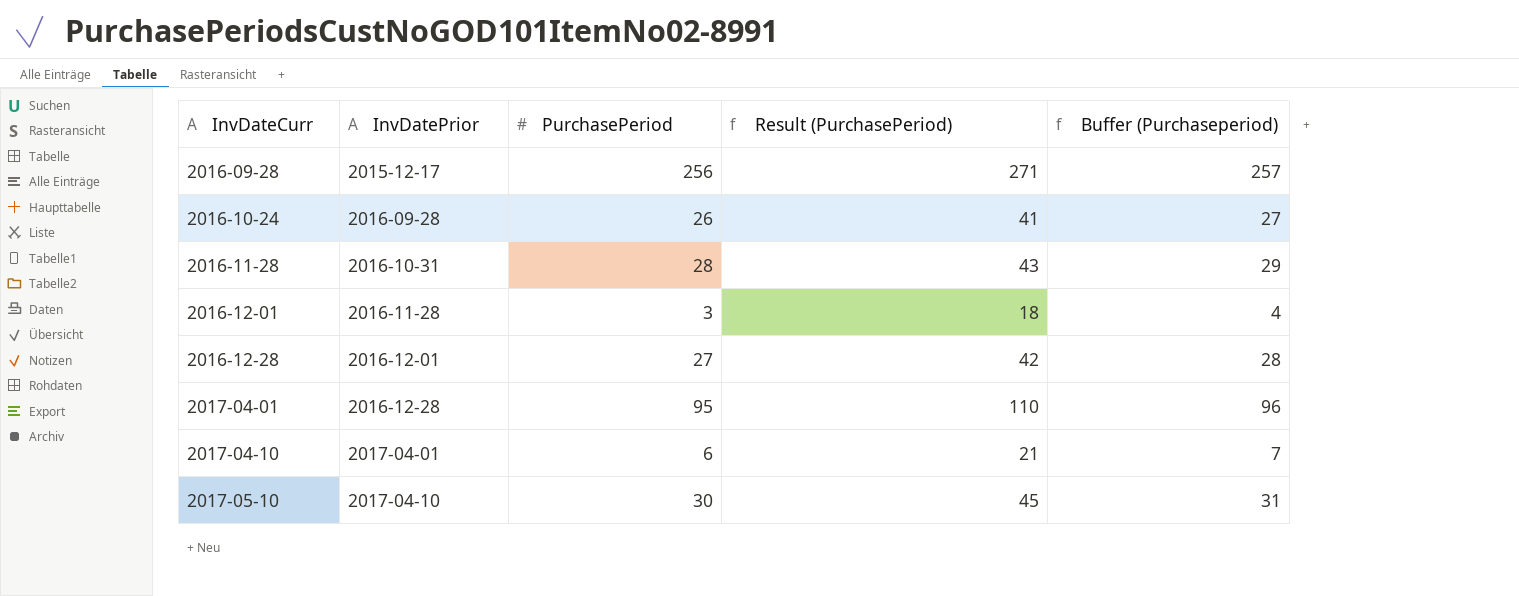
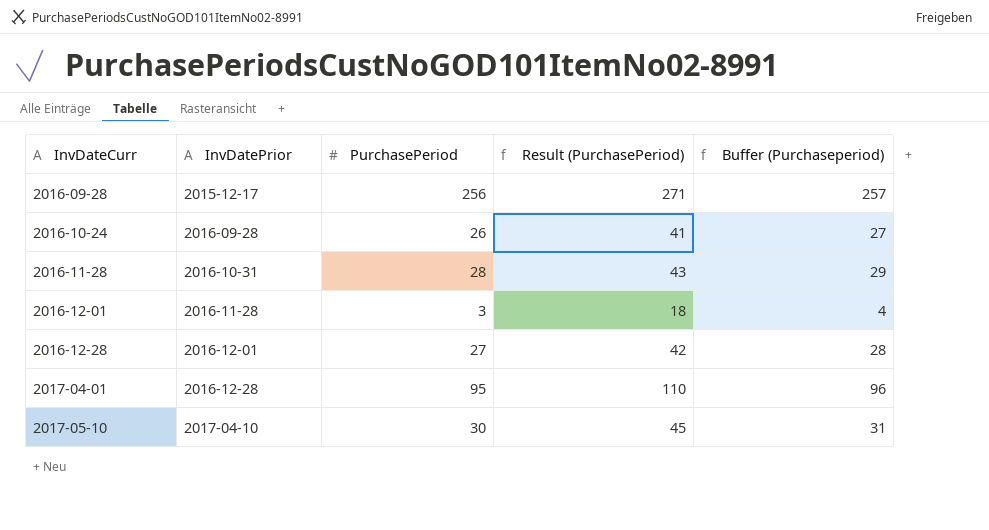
row 2017-04-10: 2017-04-01 | 6 | 21 | 7 -> none

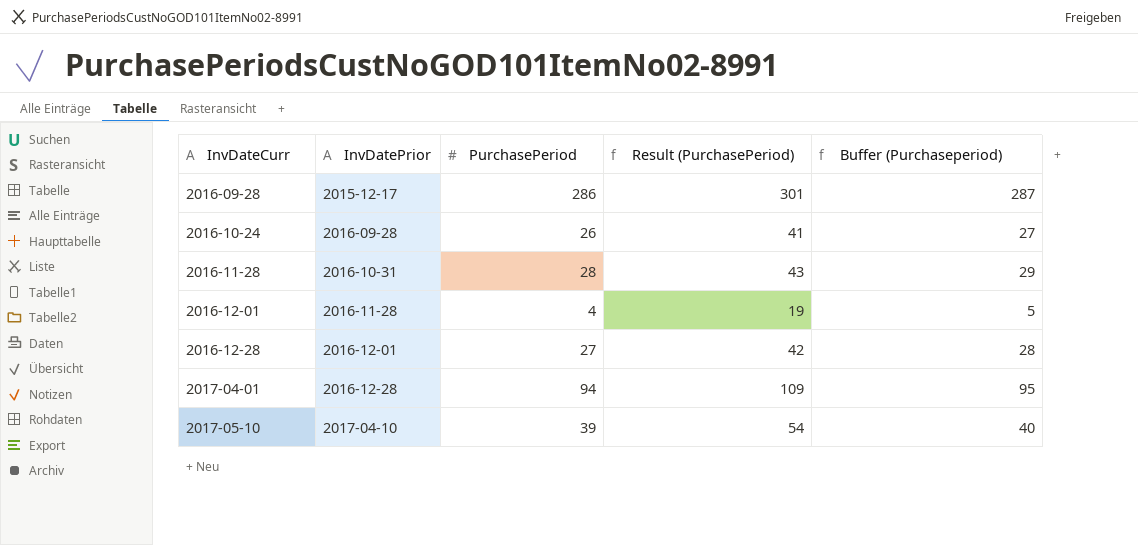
2016-09-28 | PurchasePeriod: 256 -> 286
2016-09-28 | Result (PurchasePeriod): 271 -> 301
2016-09-28 | Buffer (Purchaseperiod): 257 -> 287
2016-12-01 | PurchasePeriod: 3 -> 4
2016-12-01 | Result (PurchasePeriod): 18 -> 19
2016-12-01 | Buffer (Purchaseperiod): 4 -> 5
2017-04-01 | PurchasePeriod: 95 -> 94
2017-04-01 | Result (PurchasePeriod): 110 -> 109
2017-04-01 | Buffer (Purchaseperiod): 96 -> 95
2017-05-10 | PurchasePeriod: 30 -> 39
2017-05-10 | Result (PurchasePeriod): 45 -> 54
2017-05-10 | Buffer (Purchaseperiod): 31 -> 40

